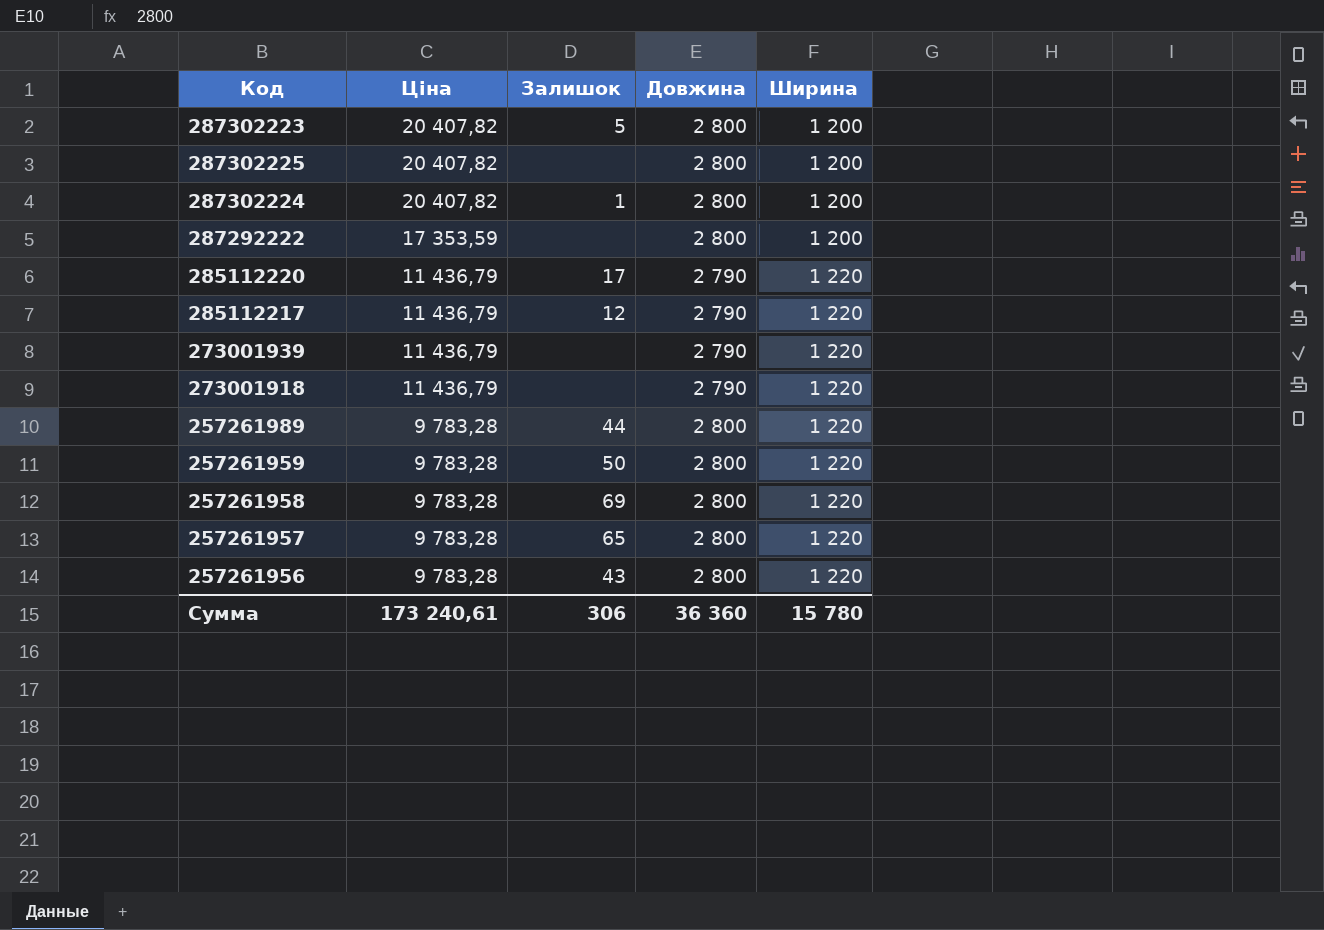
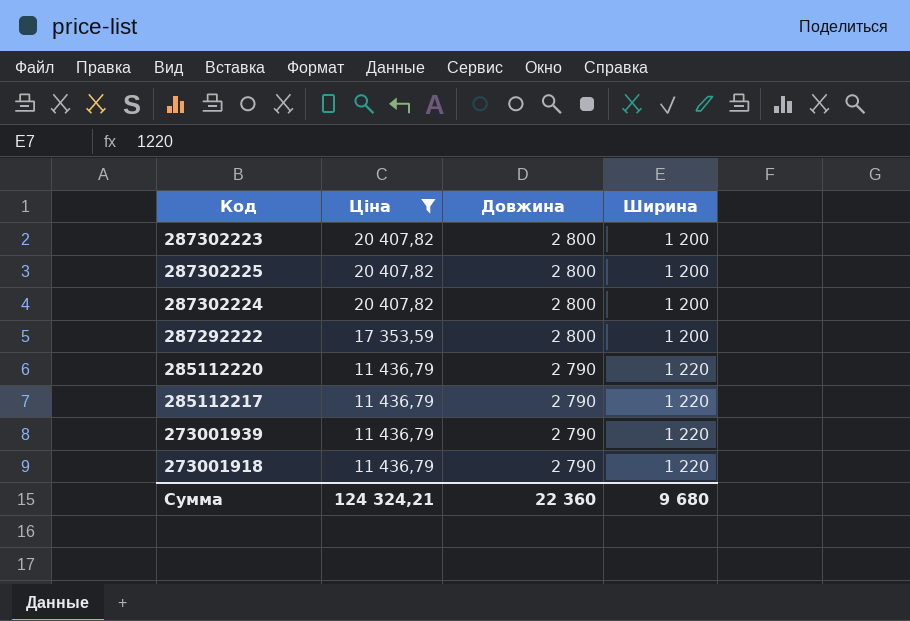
filter: none -> Ціна != 9 783,28
column Залишок | position: 3 -> none
Сумма | Ціна: 173 240,61 -> 124 324,21
Сумма | Довжина: 36 360 -> 22 360
Сумма | Ширина: 15 780 -> 9 680

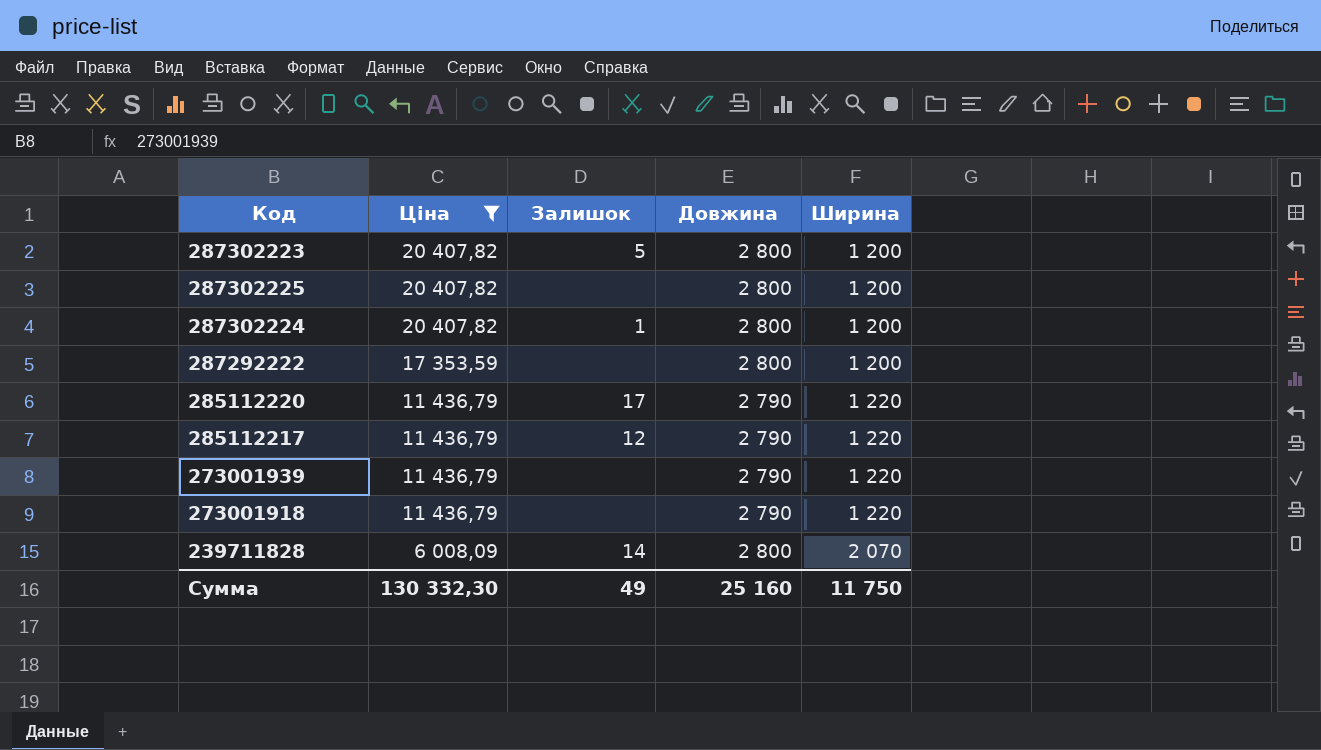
column Залишок | position: none -> 3
row 239711828: none -> 6 008,09 | 14 | 2 800 | 2 070
Сумма | Ціна: 124 324,21 -> 130 332,30
Сумма | Довжина: 22 360 -> 25 160
Сумма | Ширина: 9 680 -> 11 750

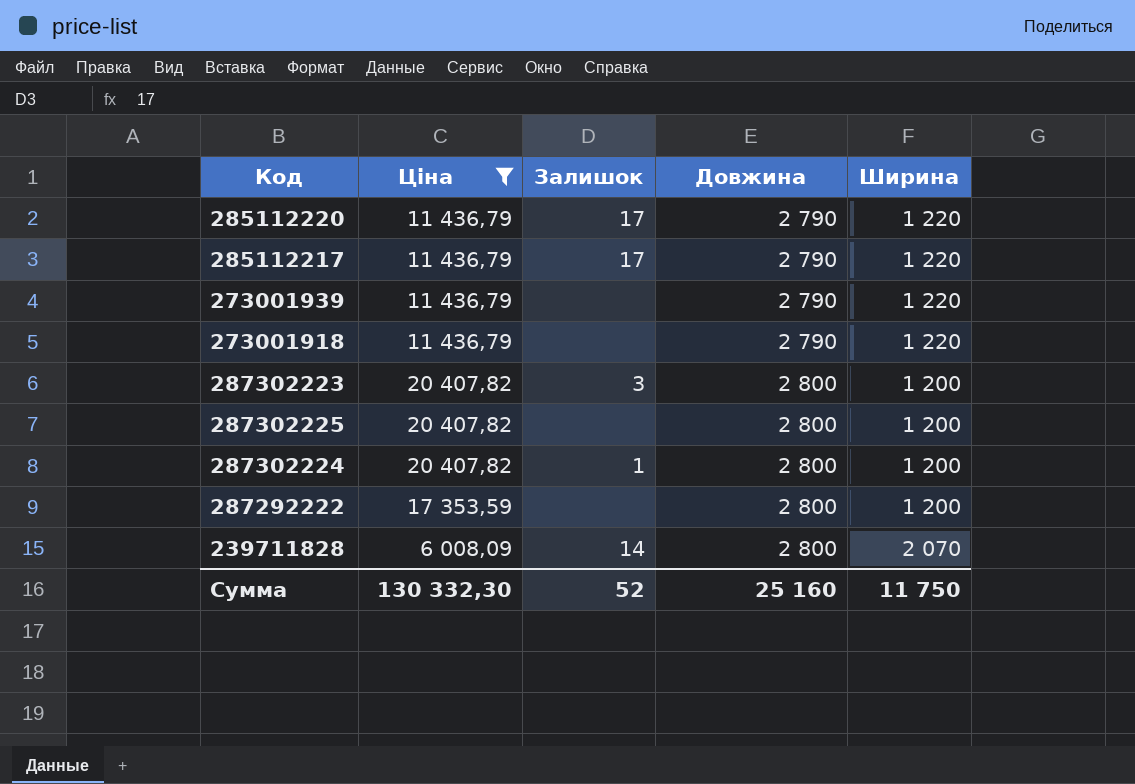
row order: Ціна descending -> Довжина ascending
285112217 | Залишок: 12 -> 17
287302223 | Залишок: 5 -> 3
Сумма | Залишок: 49 -> 52

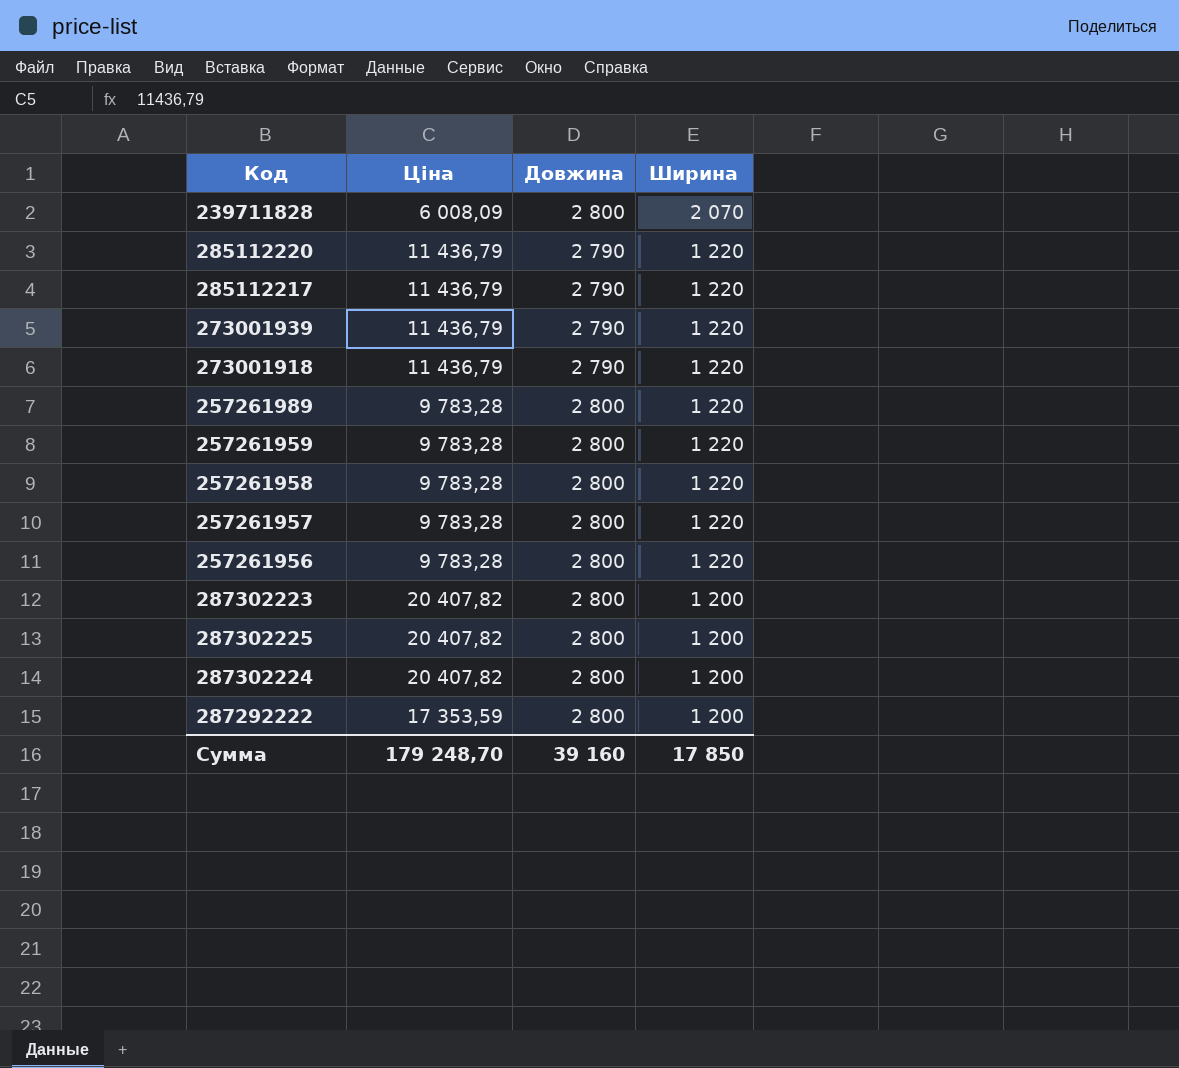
filter: Ціна != 9 783,28 -> none
row order: Довжина ascending -> Ширина descending
column Залишок | position: 3 -> none
Сумма | Ціна: 130 332,30 -> 179 248,70
Сумма | Довжина: 25 160 -> 39 160
Сумма | Ширина: 11 750 -> 17 850

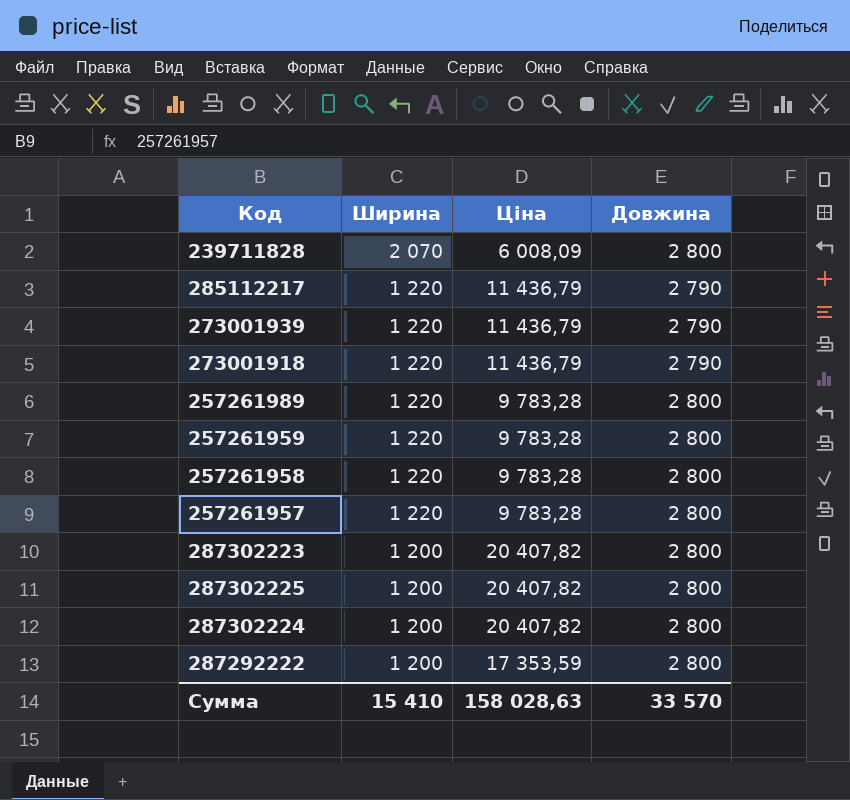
column Ширина | position: 4 -> 2
row 285112220: 11 436,79 | 2 790 | 1 220 -> none
row 257261956: 9 783,28 | 2 800 | 1 220 -> none
Сумма | Ширина: 17 850 -> 15 410
Сумма | Ціна: 179 248,70 -> 158 028,63
Сумма | Довжина: 39 160 -> 33 570

